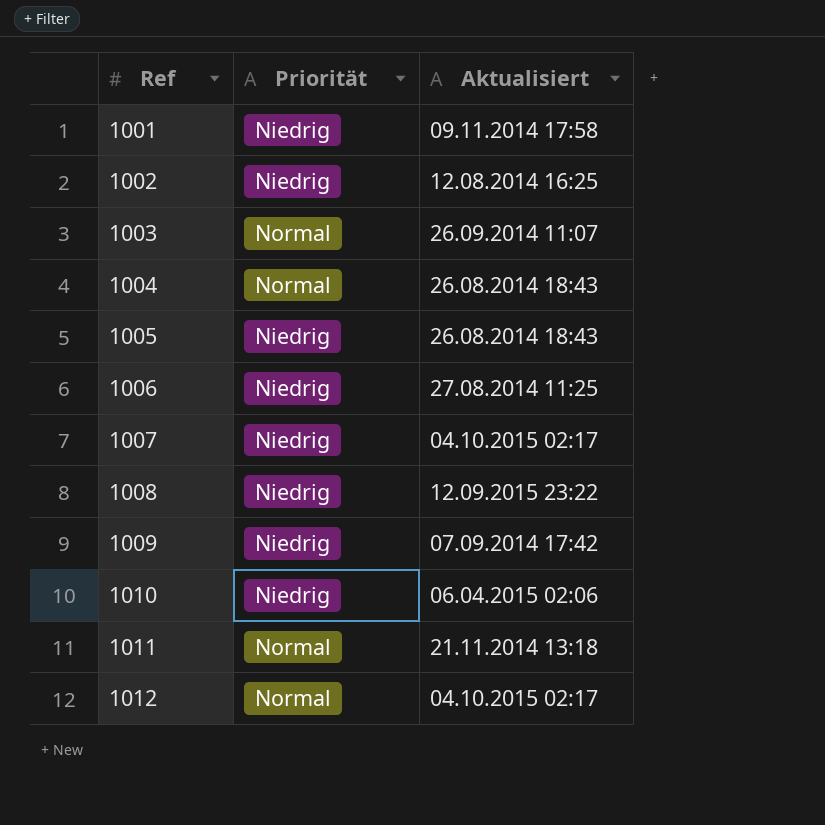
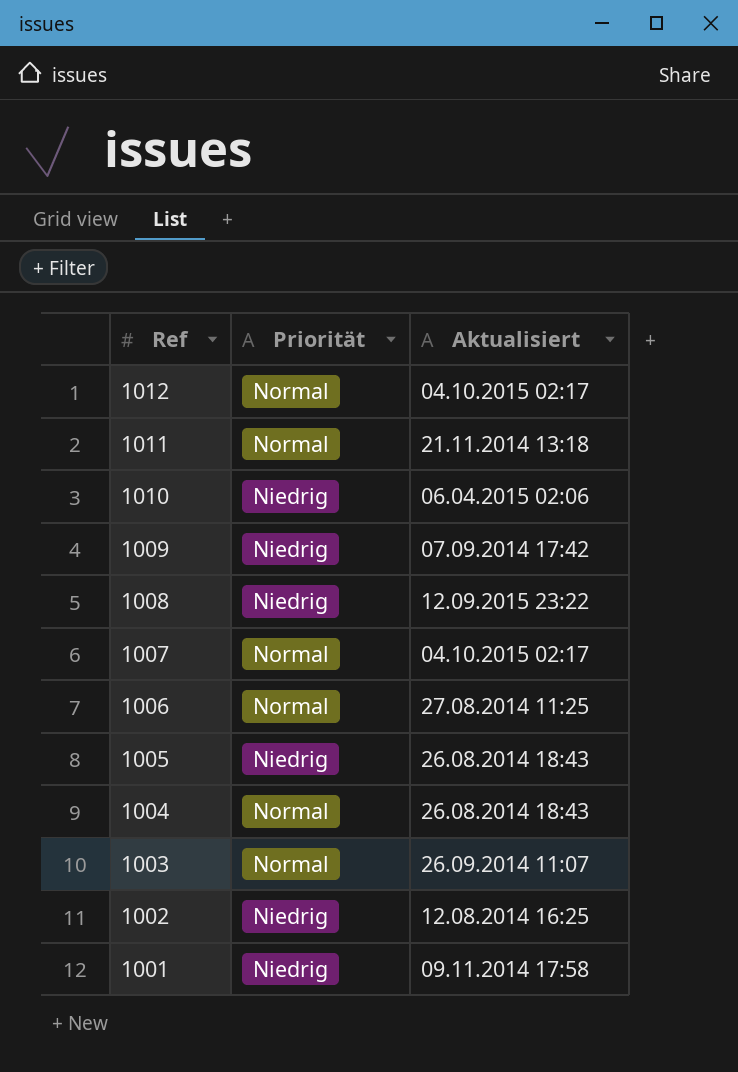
row order: Ref ascending -> Ref descending
1007 | Priorität: Niedrig -> Normal
1006 | Priorität: Niedrig -> Normal

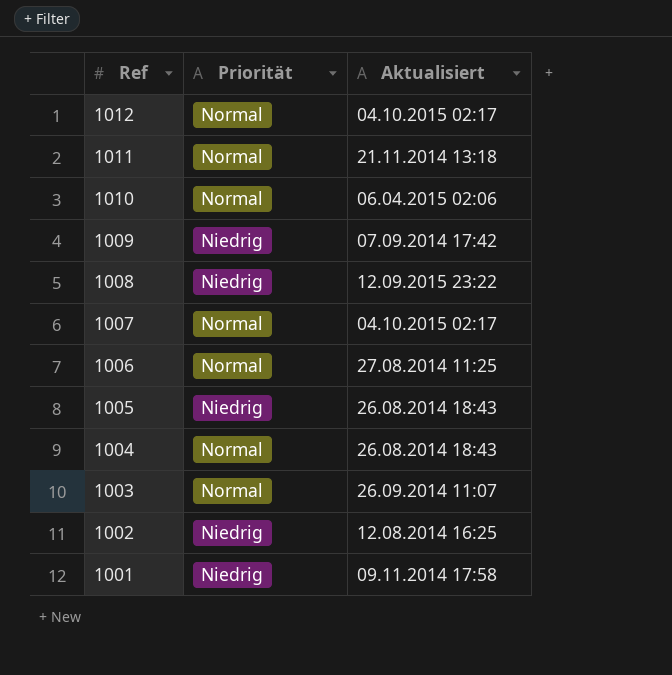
1010 | Priorität: Niedrig -> Normal

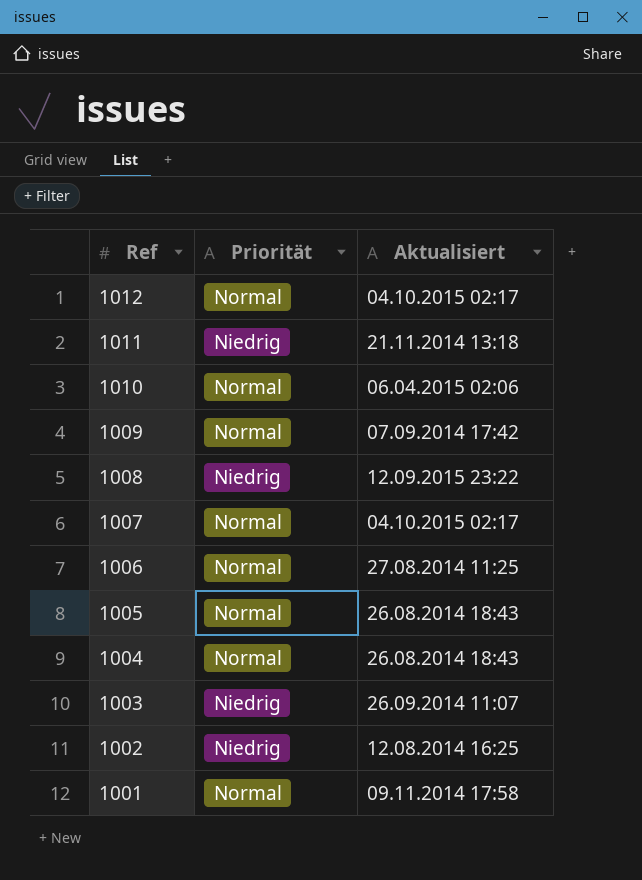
1011 | Priorität: Normal -> Niedrig
1009 | Priorität: Niedrig -> Normal
1005 | Priorität: Niedrig -> Normal
1003 | Priorität: Normal -> Niedrig
1001 | Priorität: Niedrig -> Normal

